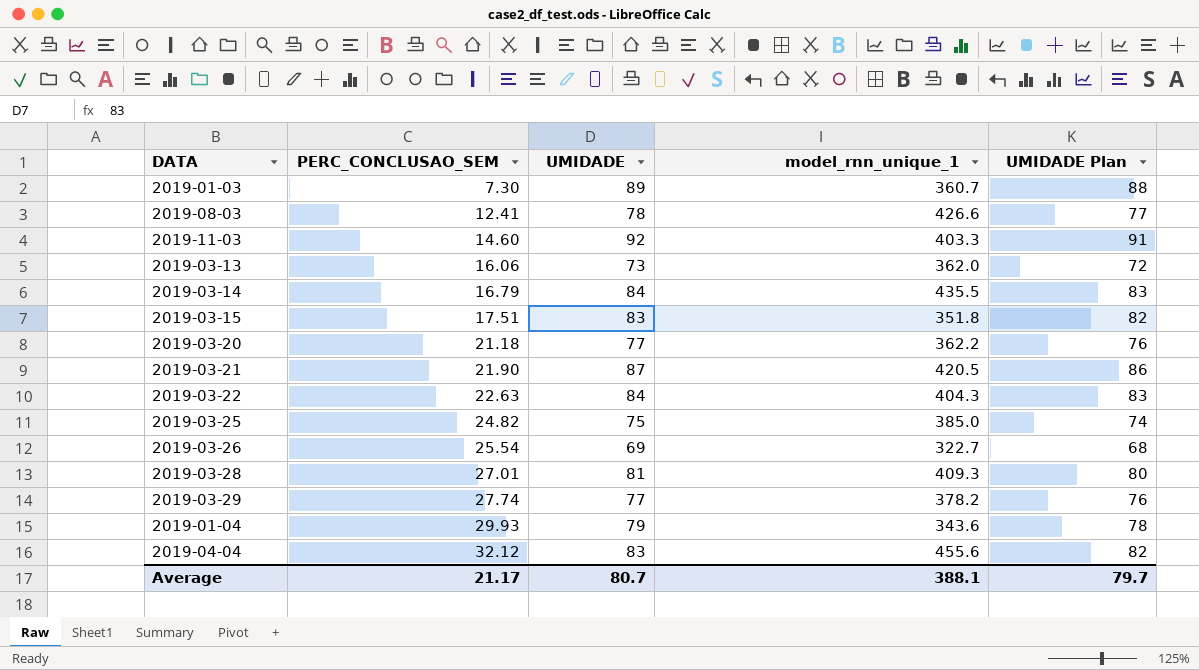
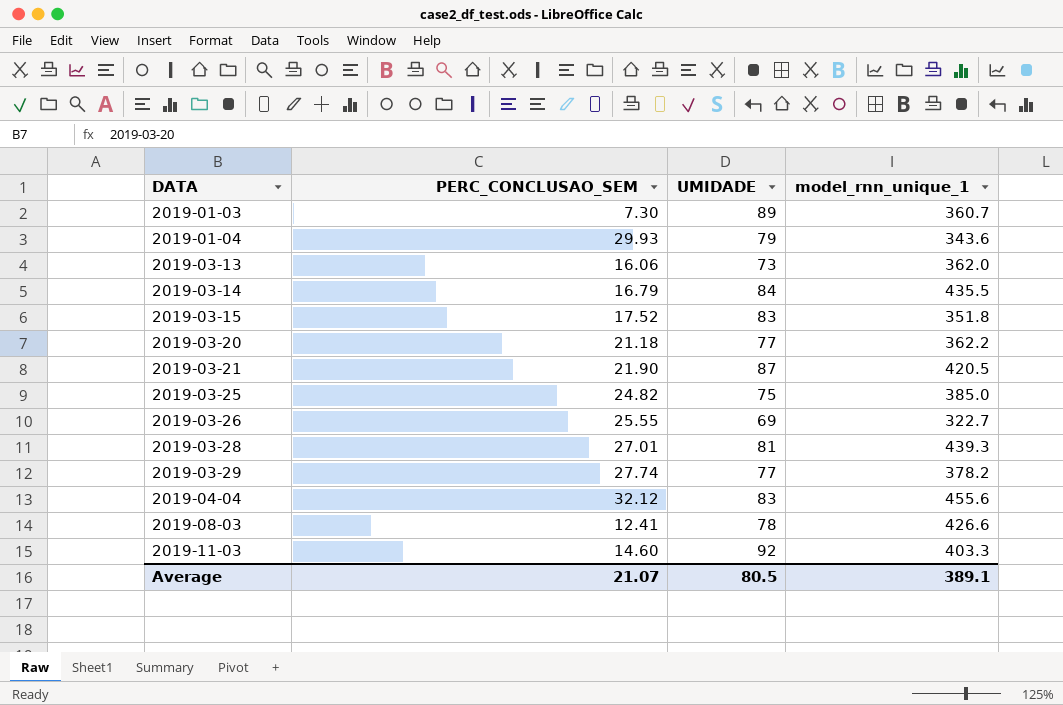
row order: PERC_CONCLUSAO_SEM ascending -> DATA ascending
column UMIDADE Plan | formula: [UMIDADE] - 1 -> none
row 2019-03-22: 22.63 | 84 | 404.3 | 83 -> none
2019-03-15 | PERC_CONCLUSAO_SEM: 17.51 -> 17.52
2019-03-26 | PERC_CONCLUSAO_SEM: 25.54 -> 25.55
2019-03-28 | model_rnn_unique_1: 409.3 -> 439.3
Average | PERC_CONCLUSAO_SEM: 21.17 -> 21.07
Average | UMIDADE: 80.7 -> 80.5
Average | model_rnn_unique_1: 388.1 -> 389.1

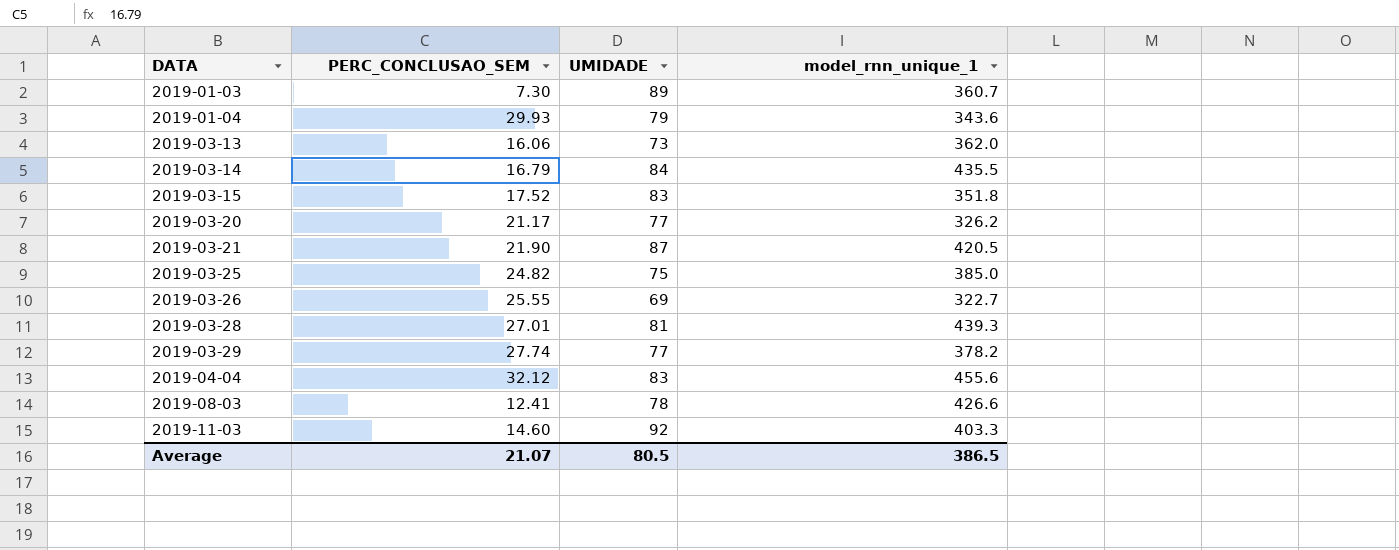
2019-03-20 | PERC_CONCLUSAO_SEM: 21.18 -> 21.17
2019-03-20 | model_rnn_unique_1: 362.2 -> 326.2
Average | model_rnn_unique_1: 389.1 -> 386.5

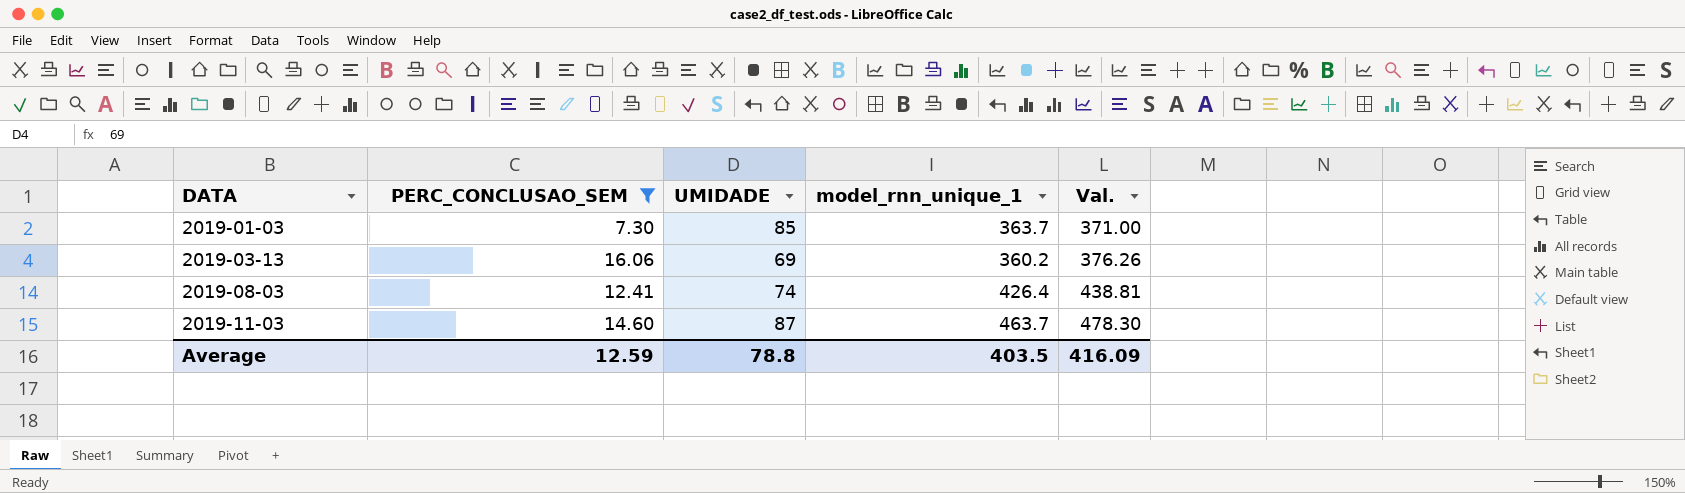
filter: none -> PERC_CONCLUSAO_SEM <= 16.06
column Val. | formula: none -> [PERC_CONCLUSAO_SEM] + [model_rnn_unique_1]
2019-01-03 | UMIDADE: 89 -> 85
2019-01-03 | model_rnn_unique_1: 360.7 -> 363.7
2019-03-13 | UMIDADE: 73 -> 69
2019-03-13 | model_rnn_unique_1: 362.0 -> 360.2
2019-08-03 | UMIDADE: 78 -> 74
2019-08-03 | model_rnn_unique_1: 426.6 -> 426.4
2019-11-03 | UMIDADE: 92 -> 87
2019-11-03 | model_rnn_unique_1: 403.3 -> 463.7
Average | PERC_CONCLUSAO_SEM: 21.07 -> 12.59
Average | UMIDADE: 80.5 -> 78.8
Average | model_rnn_unique_1: 386.5 -> 403.5

